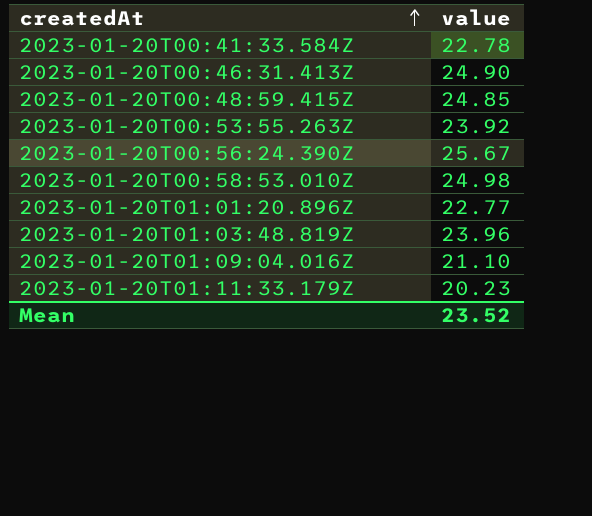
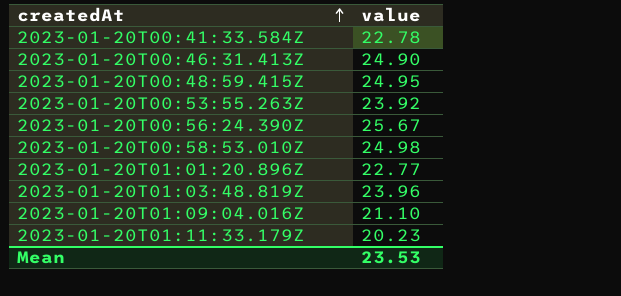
2023-01-20T00:48:59.415Z | value: 24.85 -> 24.95
Mean | value: 23.52 -> 23.53

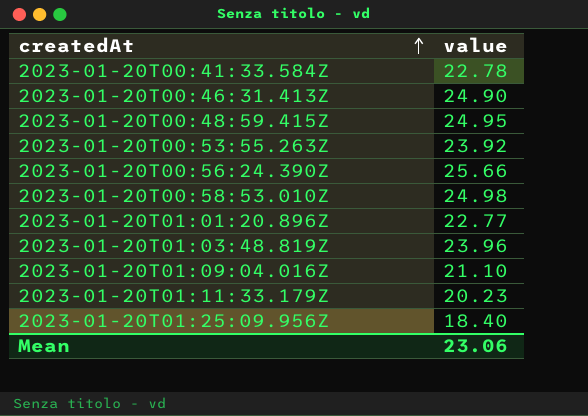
2023-01-20T00:56:24.390Z | value: 25.67 -> 25.66
row 2023-01-20T01:25:09.956Z: none -> 18.40
Mean | value: 23.53 -> 23.06

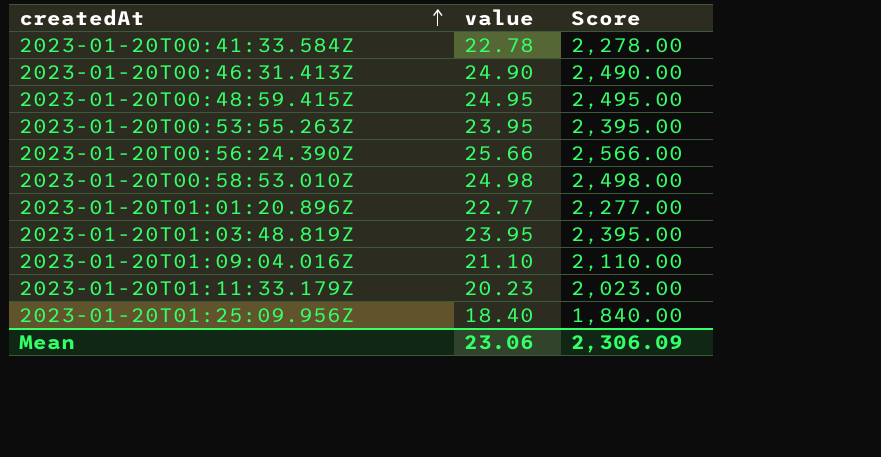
column Score | formula: none -> [value] * 100
2023-01-20T00:53:55.263Z | value: 23.92 -> 23.95
2023-01-20T01:03:48.819Z | value: 23.96 -> 23.95

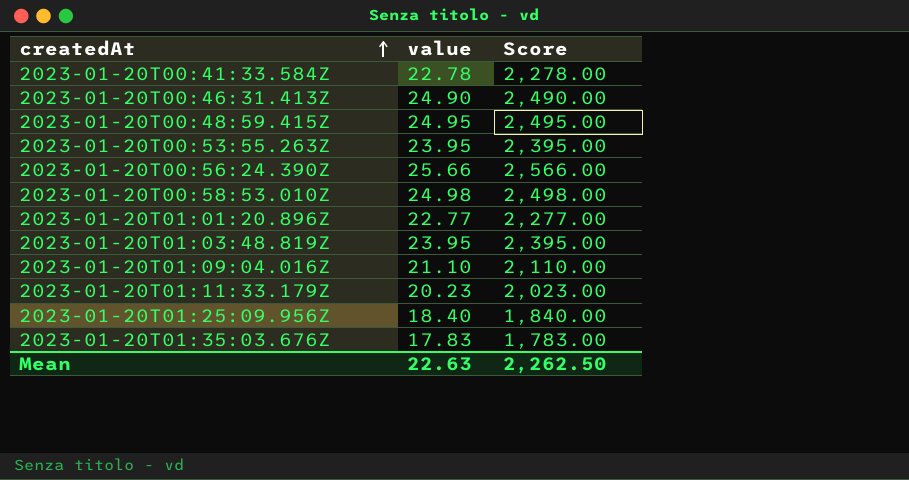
row 2023-01-20T01:35:03.676Z: none -> 17.83 | 1,783.00
Mean | value: 23.06 -> 22.63
Mean | Score: 2,306.09 -> 2,262.50

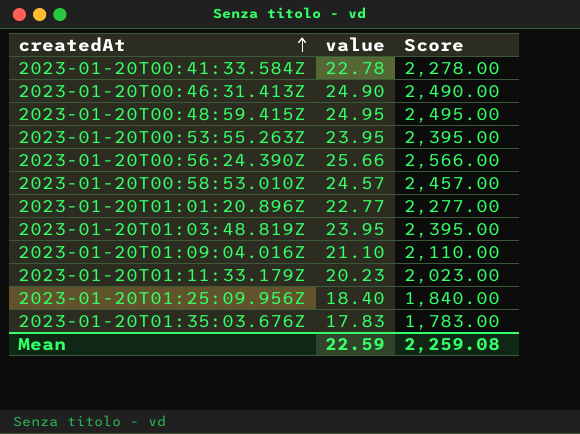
2023-01-20T00:58:53.010Z | value: 24.98 -> 24.57
2023-01-20T00:58:53.010Z | Score: 2,498.00 -> 2,457.00
Mean | value: 22.63 -> 22.59
Mean | Score: 2,262.50 -> 2,259.08

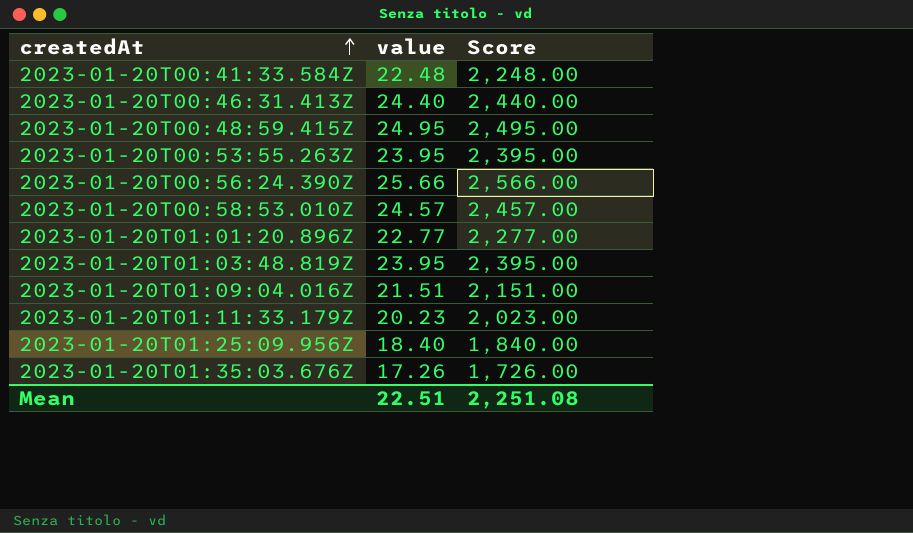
2023-01-20T00:41:33.584Z | value: 22.78 -> 22.48
2023-01-20T00:41:33.584Z | Score: 2,278.00 -> 2,248.00
2023-01-20T00:46:31.413Z | value: 24.90 -> 24.40
2023-01-20T00:46:31.413Z | Score: 2,490.00 -> 2,440.00
2023-01-20T01:09:04.016Z | value: 21.10 -> 21.51
2023-01-20T01:09:04.016Z | Score: 2,110.00 -> 2,151.00
2023-01-20T01:35:03.676Z | value: 17.83 -> 17.26
2023-01-20T01:35:03.676Z | Score: 1,783.00 -> 1,726.00
Mean | value: 22.59 -> 22.51
Mean | Score: 2,259.08 -> 2,251.08

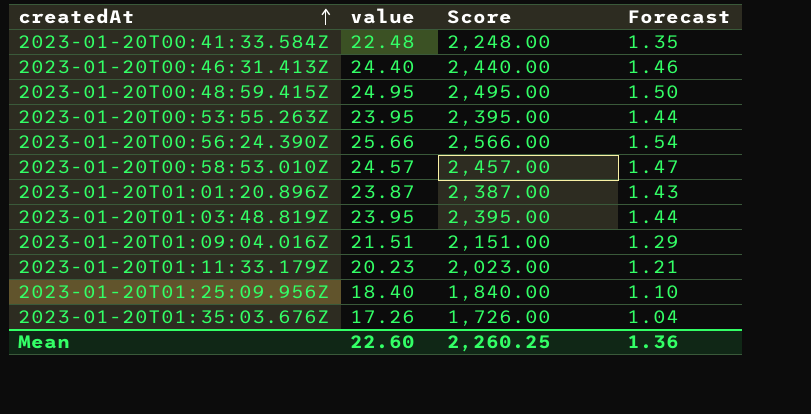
column Forecast | formula: none -> [value] * 0.06
2023-01-20T01:01:20.896Z | value: 22.77 -> 23.87
2023-01-20T01:01:20.896Z | Score: 2,277.00 -> 2,387.00
Mean | value: 22.51 -> 22.60
Mean | Score: 2,251.08 -> 2,260.25

